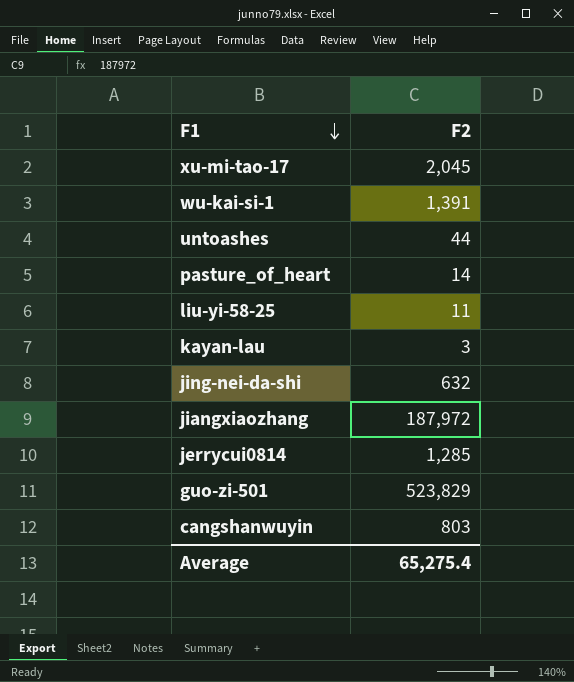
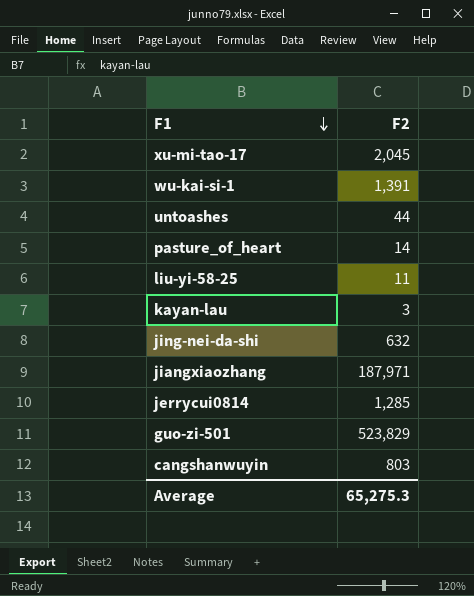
jiangxiaozhang | F2: 187,972 -> 187,971
Average | F2: 65,275.4 -> 65,275.3

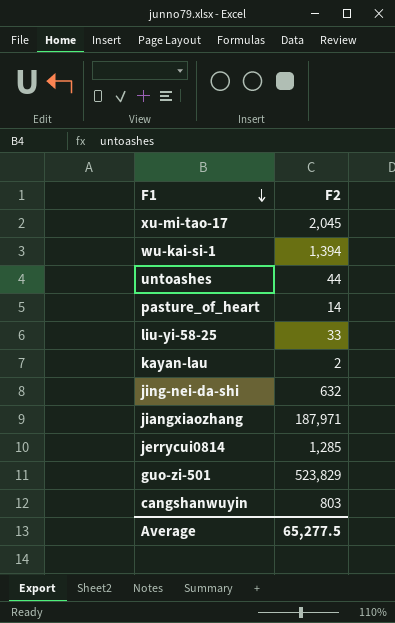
wu-kai-si-1 | F2: 1,391 -> 1,394
liu-yi-58-25 | F2: 11 -> 33
kayan-lau | F2: 3 -> 2
Average | F2: 65,275.3 -> 65,277.5

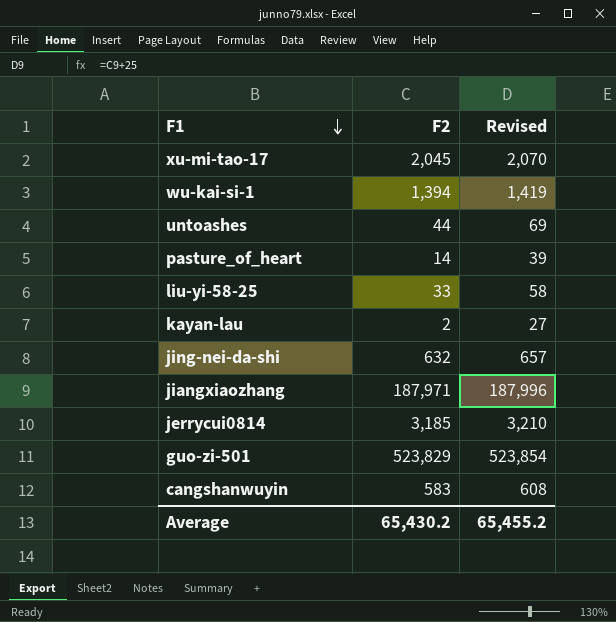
column Revised | formula: none -> [F2] + 25
jerrycui0814 | F2: 1,285 -> 3,185
cangshanwuyin | F2: 803 -> 583
Average | F2: 65,277.5 -> 65,430.2

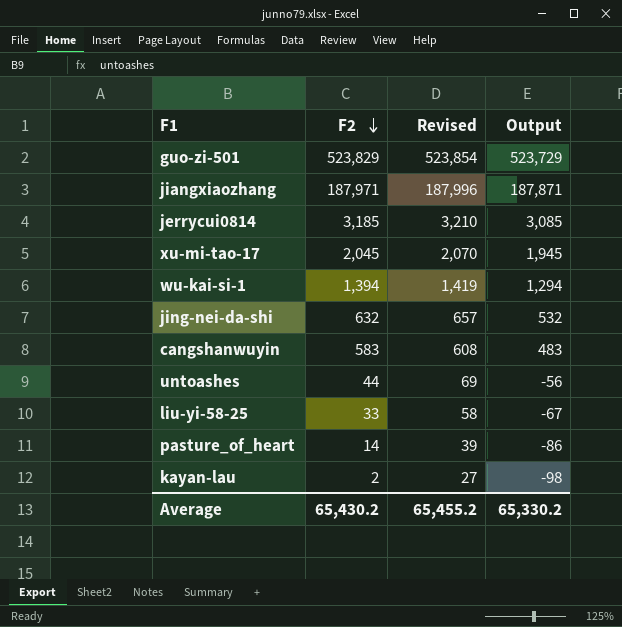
row order: F1 descending -> F2 descending
column Output | formula: none -> [F2] - 100

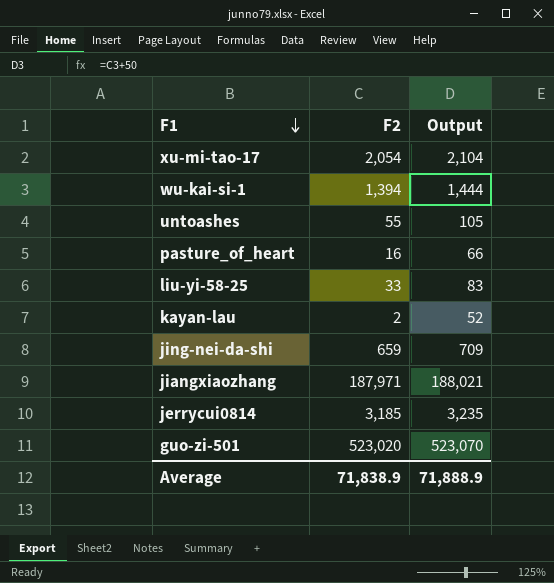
row order: F2 descending -> F1 descending
column Revised | formula: [F2] + 25 -> none
column Output | formula: [F2] - 100 -> [F2] + 50
row cangshanwuyin: 583 | 608 | 483 -> none
xu-mi-tao-17 | F2: 2,045 -> 2,054
untoashes | F2: 44 -> 55
pasture_of_heart | F2: 14 -> 16
jing-nei-da-shi | F2: 632 -> 659
guo-zi-501 | F2: 523,829 -> 523,020
Average | F2: 65,430.2 -> 71,838.9
Average | Output: 65,330.2 -> 71,888.9

